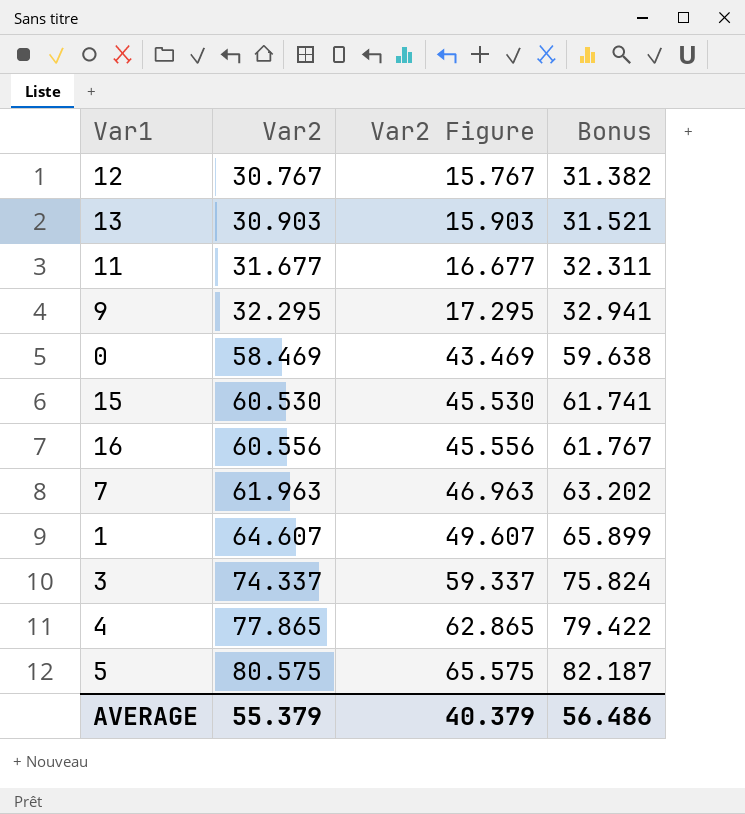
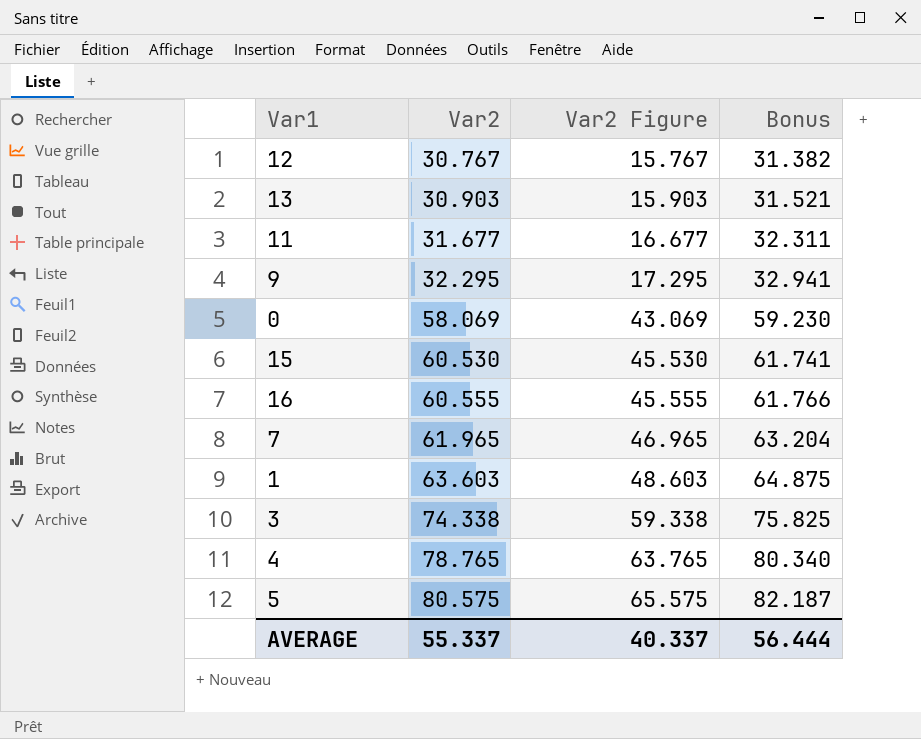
0 | Var2: 58.469 -> 58.069
0 | Var2 Figure: 43.469 -> 43.069
0 | Bonus: 59.638 -> 59.230
16 | Var2: 60.556 -> 60.555
16 | Var2 Figure: 45.556 -> 45.555
16 | Bonus: 61.767 -> 61.766
7 | Var2: 61.963 -> 61.965
7 | Var2 Figure: 46.963 -> 46.965
7 | Bonus: 63.202 -> 63.204
1 | Var2: 64.607 -> 63.603
1 | Var2 Figure: 49.607 -> 48.603
1 | Bonus: 65.899 -> 64.875
3 | Var2: 74.337 -> 74.338
3 | Var2 Figure: 59.337 -> 59.338
3 | Bonus: 75.824 -> 75.825
4 | Var2: 77.865 -> 78.765
4 | Var2 Figure: 62.865 -> 63.765
4 | Bonus: 79.422 -> 80.340
AVERAGE | Var2: 55.379 -> 55.337
AVERAGE | Var2 Figure: 40.379 -> 40.337
AVERAGE | Bonus: 56.486 -> 56.444

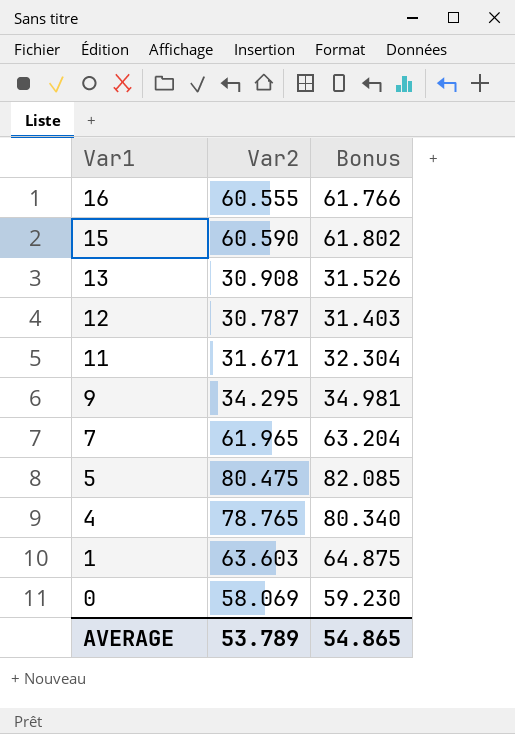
row order: Var2 ascending -> Var1 descending
column Var2 Figure | formula: [Var2] - 15 -> none
row 3: 74.338 | 59.338 | 75.825 -> none
15 | Var2: 60.530 -> 60.590
15 | Bonus: 61.741 -> 61.802
13 | Var2: 30.903 -> 30.908
13 | Bonus: 31.521 -> 31.526
12 | Var2: 30.767 -> 30.787
12 | Bonus: 31.382 -> 31.403
11 | Var2: 31.677 -> 31.671
11 | Bonus: 32.311 -> 32.304
9 | Var2: 32.295 -> 34.295
9 | Bonus: 32.941 -> 34.981
5 | Var2: 80.575 -> 80.475
5 | Bonus: 82.187 -> 82.085
AVERAGE | Var2: 55.337 -> 53.789
AVERAGE | Bonus: 56.444 -> 54.865

